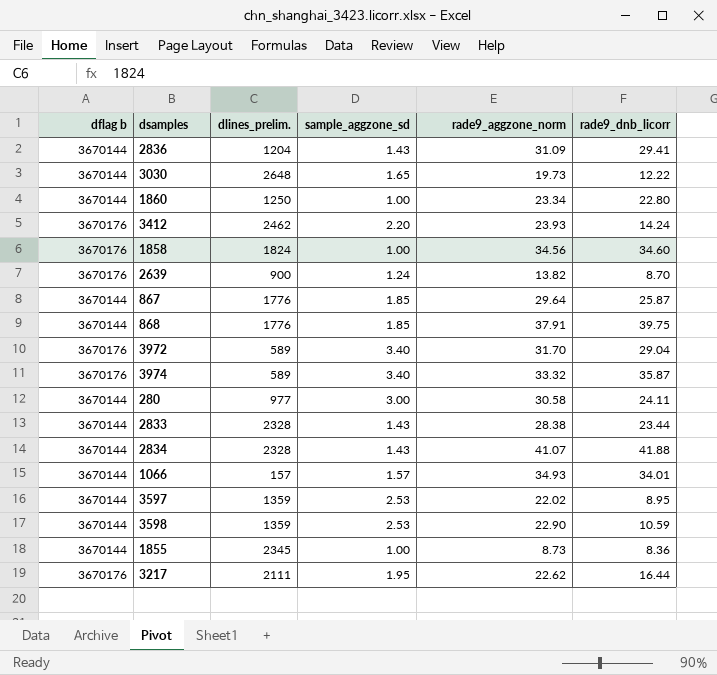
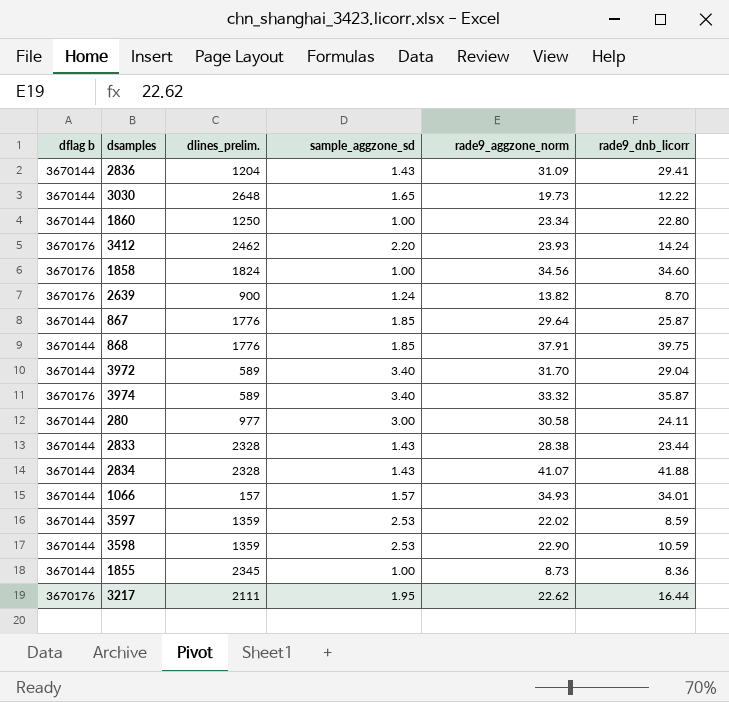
3972 | dflag b: 3670176 -> 3670144
3597 | rade9_dnb_licorr: 8.95 -> 8.59

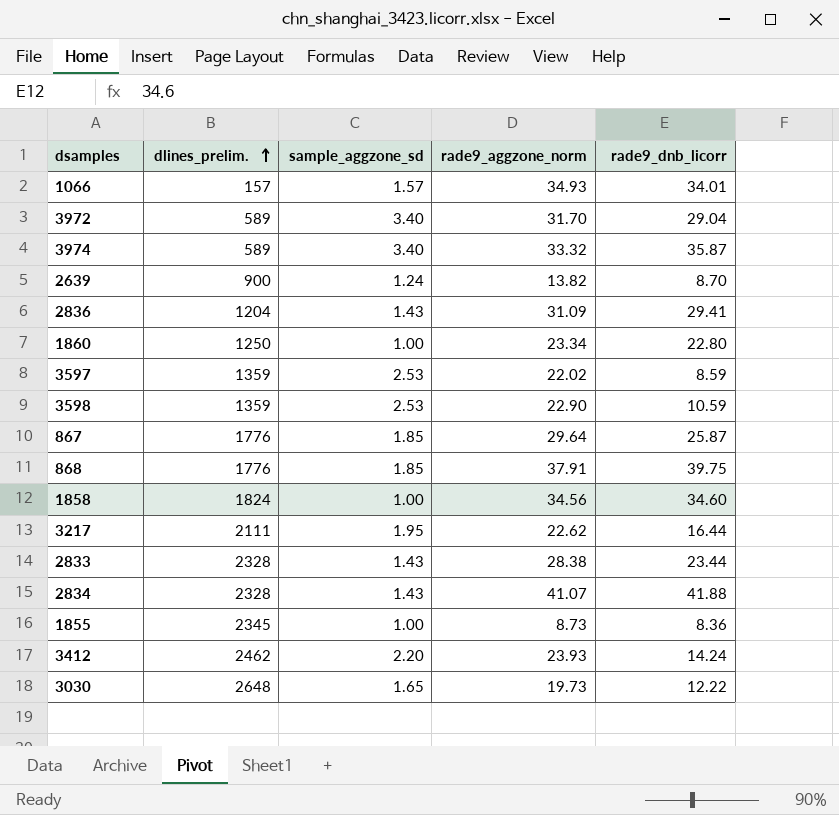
row order: none -> dlines_prelim. ascending
column dflag b | position: 1 -> none
row 280: 3670144 | 977 | 3.00 | 30.58 | 24.11 -> none

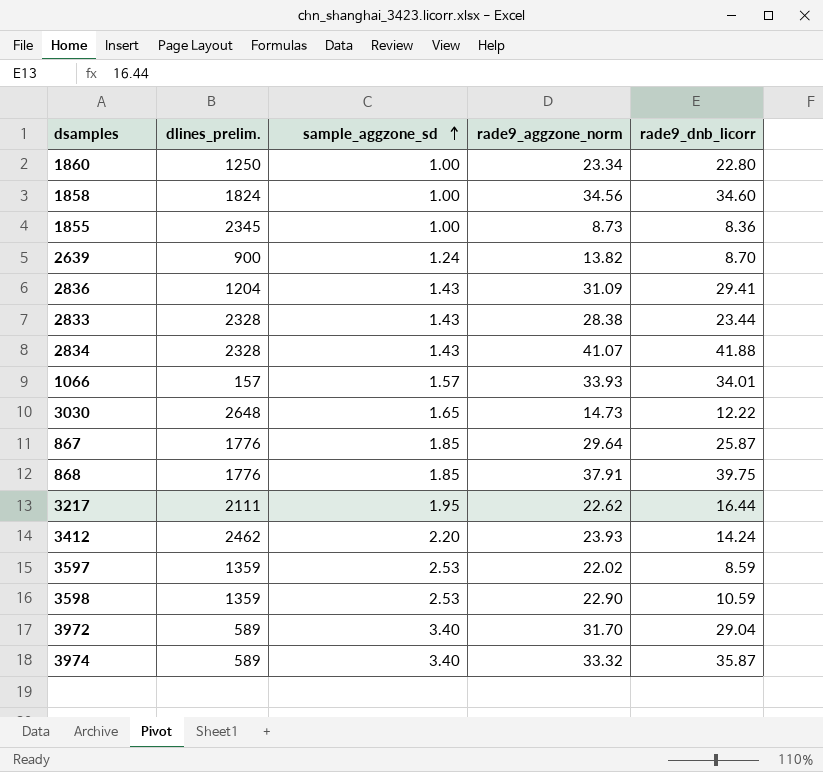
row order: dlines_prelim. ascending -> sample_aggzone_sd ascending
1066 | rade9_aggzone_norm: 34.93 -> 33.93
3030 | rade9_aggzone_norm: 19.73 -> 14.73

